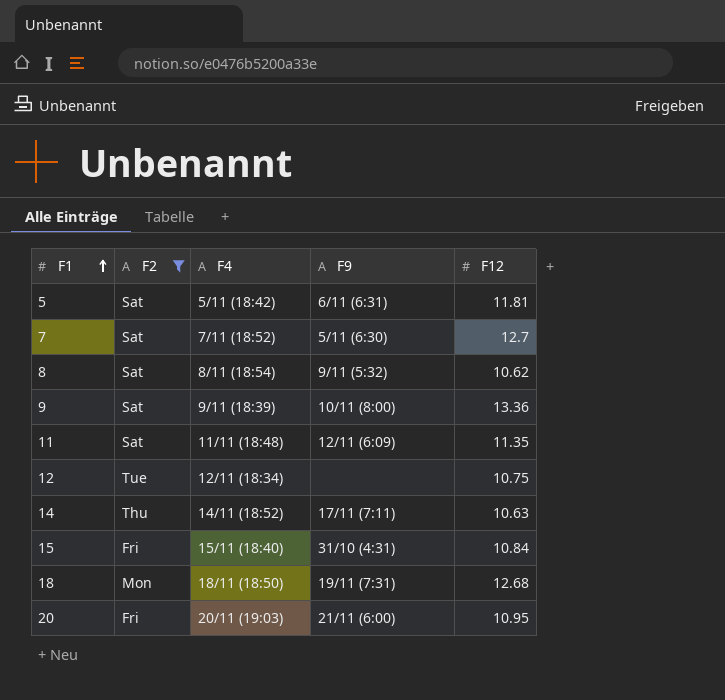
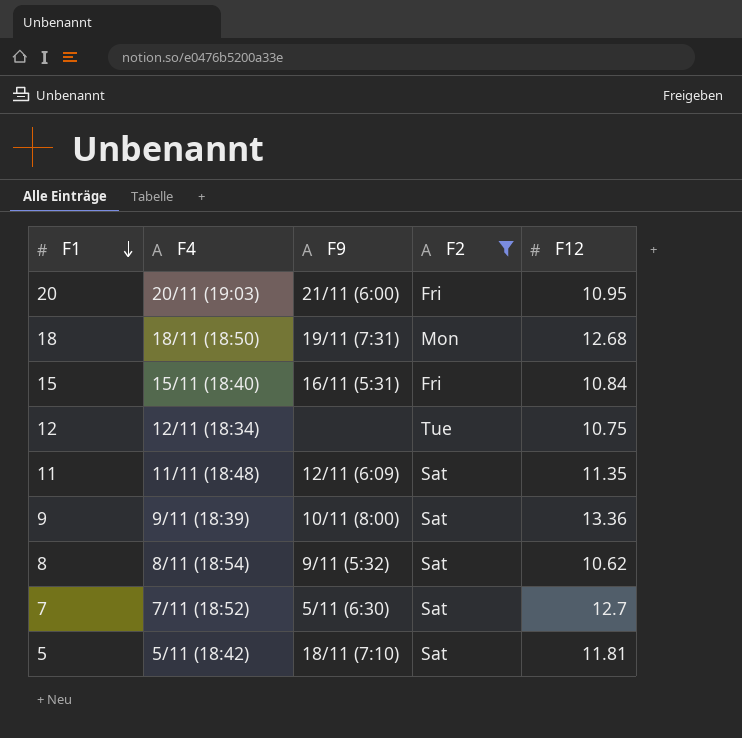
row order: F1 ascending -> F1 descending
column F2 | position: 2 -> 4
row 14: Thu | 14/11 (18:52) | 17/11 (7:11) | 10.63 -> none
15 | F9: 31/10 (4:31) -> 16/11 (5:31)
5 | F9: 6/11 (6:31) -> 18/11 (7:10)

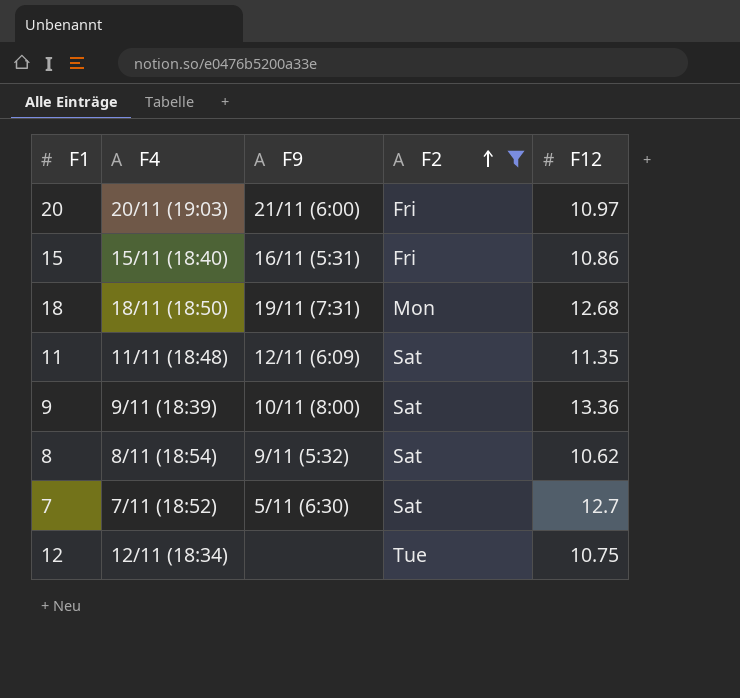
row order: F1 descending -> F2 ascending
row 5: 5/11 (18:42) | 18/11 (7:10) | Sat | 11.81 -> none
20 | F12: 10.95 -> 10.97
15 | F12: 10.84 -> 10.86

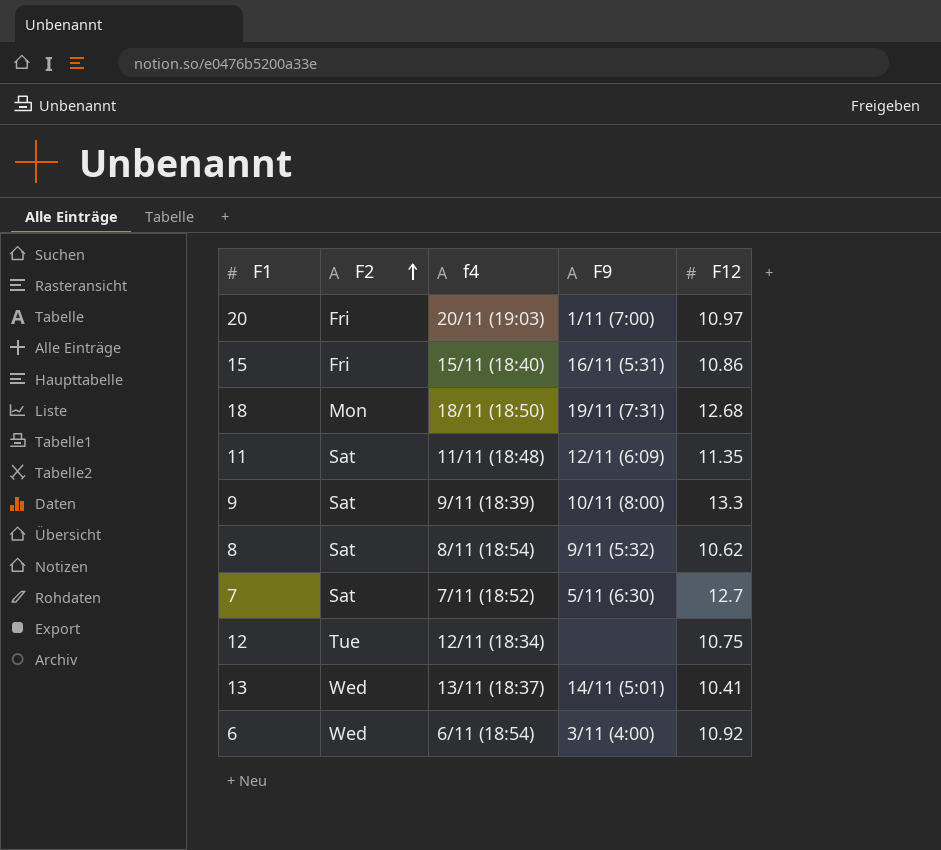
filter: F2 != Wed -> none
column F2 | position: 4 -> 2
column name: F4 -> f4
20 | F9: 21/11 (6:00) -> 1/11 (7:00)
9 | F12: 13.36 -> 13.3

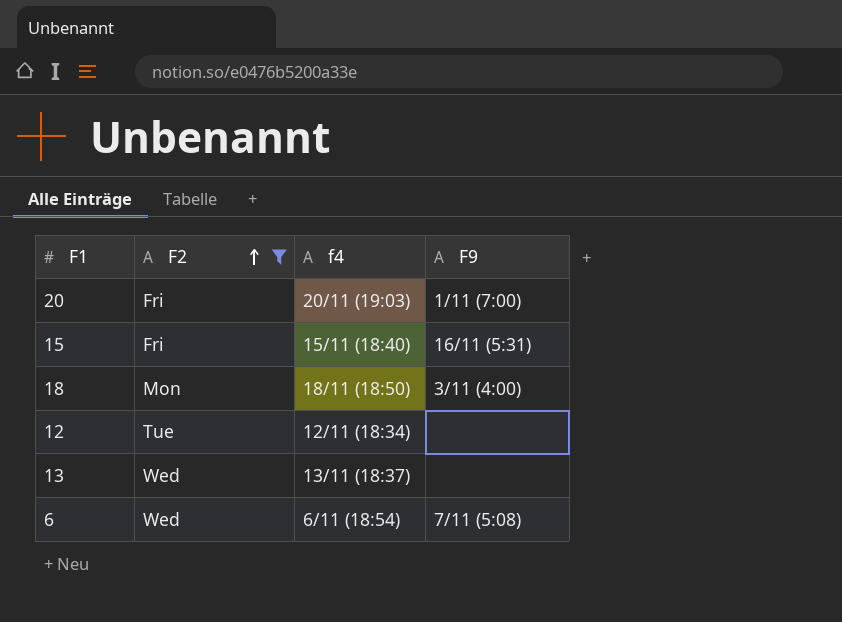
filter: none -> F2 != Sat
column F12 | position: 5 -> none
18 | F9: 19/11 (7:31) -> 3/11 (4:00)
13 | F9: 14/11 (5:01) -> none
6 | F9: 3/11 (4:00) -> 7/11 (5:08)

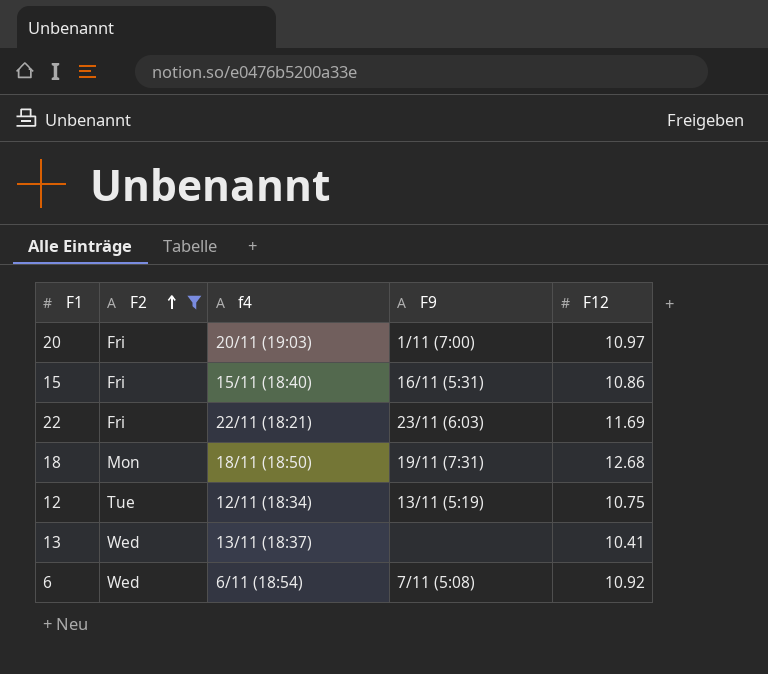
column F12 | position: none -> 5
row 22: none -> Fri | 22/11 (18:21) | 23/11 (6:03) | 11.69
18 | F9: 3/11 (4:00) -> 19/11 (7:31)
12 | F9: none -> 13/11 (5:19)

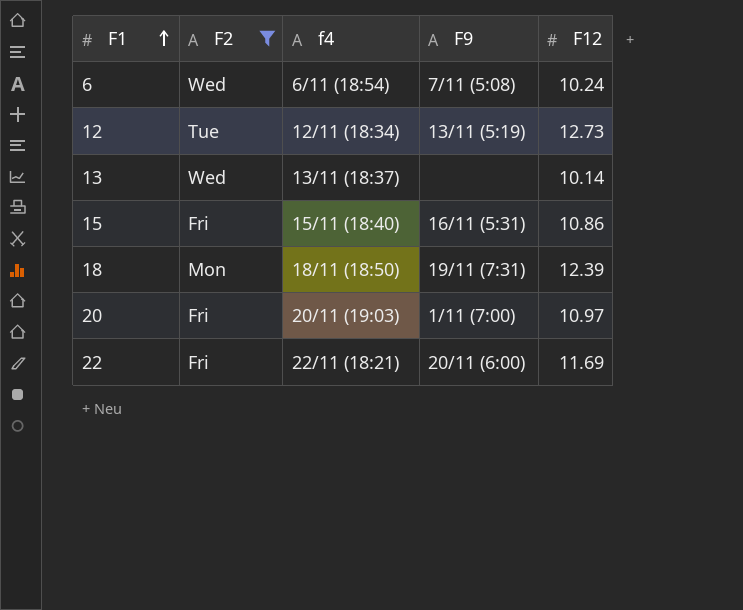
row order: F2 ascending -> F1 ascending
6 | F12: 10.92 -> 10.24
12 | F12: 10.75 -> 12.73
13 | F12: 10.41 -> 10.14
18 | F12: 12.68 -> 12.39
22 | F9: 23/11 (6:03) -> 20/11 (6:00)

